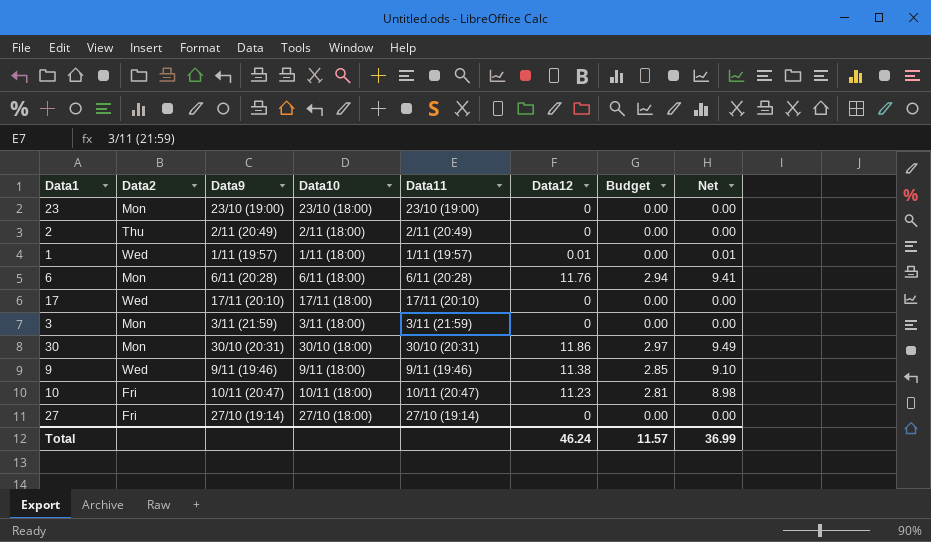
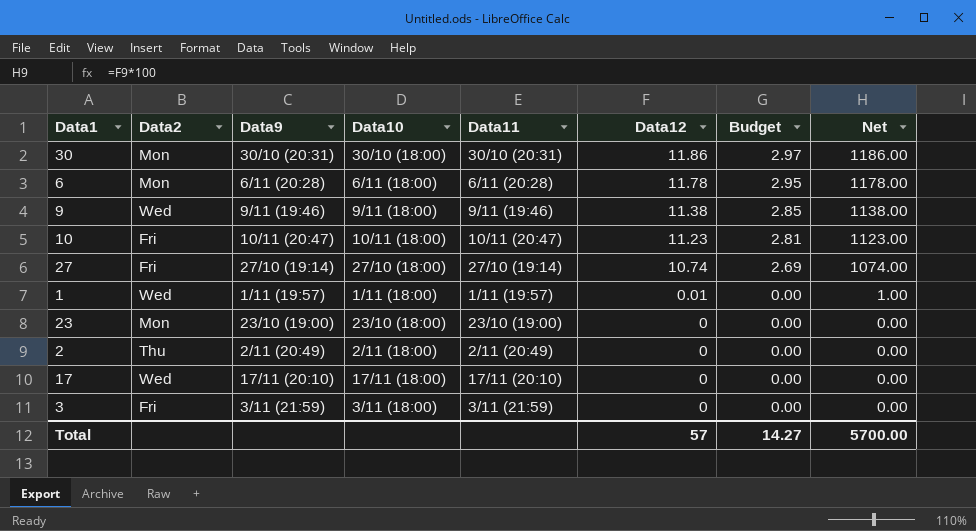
row order: none -> Data12 descending
column Net | formula: [Data12] * 0.8 -> [Data12] * 100
6 | Data12: 11.76 -> 11.78
6 | Budget: 2.94 -> 2.95
27 | Data12: 0 -> 10.74
27 | Budget: 0.00 -> 2.69
3 | Data2: Mon -> Fri
Total | Data12: 46.24 -> 57
Total | Budget: 11.57 -> 14.27
Total | Net: 36.99 -> 5700.00

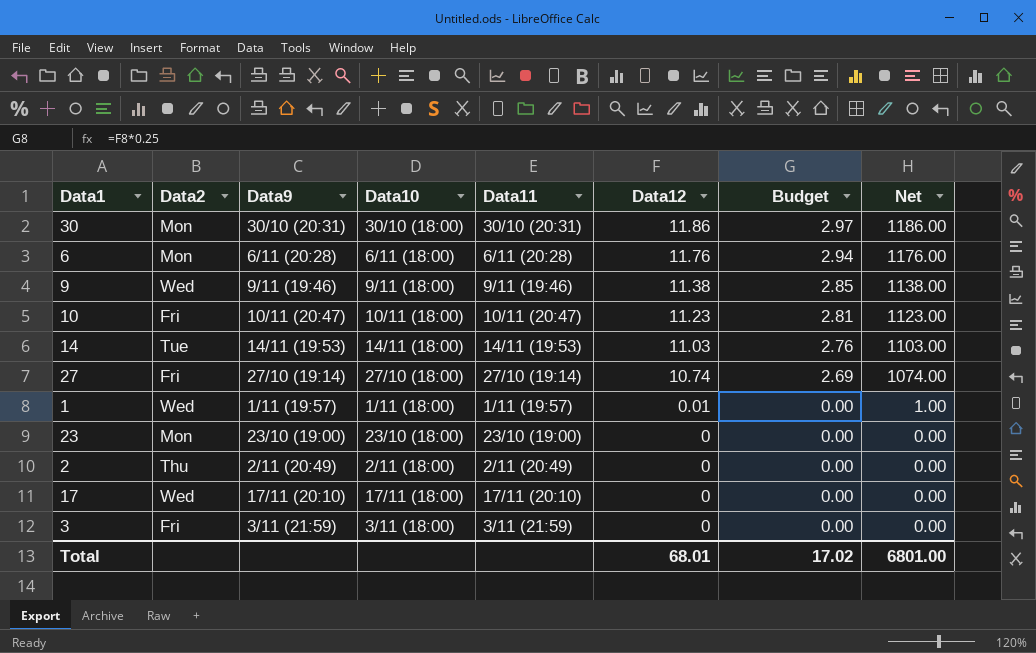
6 | Data12: 11.78 -> 11.76
6 | Budget: 2.95 -> 2.94
6 | Net: 1178.00 -> 1176.00
row 14: none -> Tue | 14/11 (19:53) | 14/11 (18:00) | 14/11 (19:53) | 11.03 | 2.76 | 1103.00
Total | Data12: 57 -> 68.01
Total | Budget: 14.27 -> 17.02
Total | Net: 5700.00 -> 6801.00

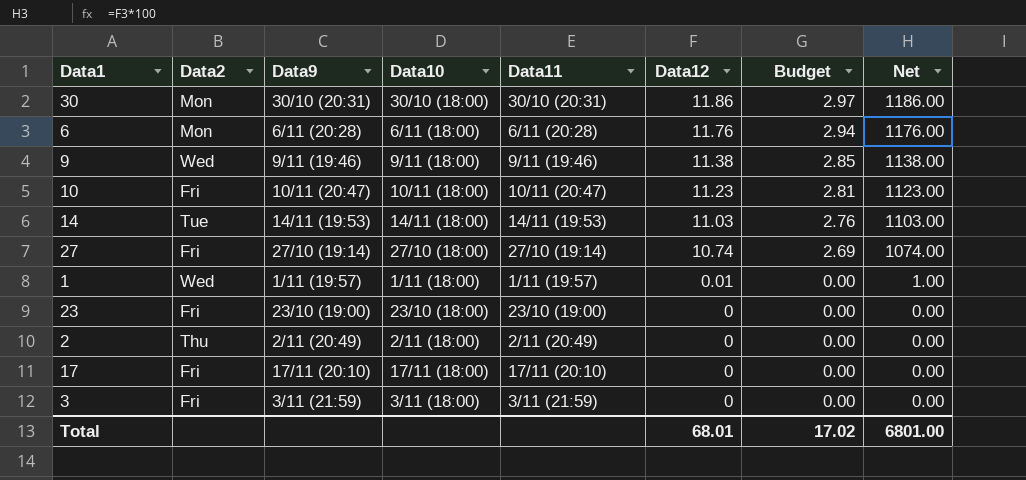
23 | Data2: Mon -> Fri
17 | Data2: Wed -> Fri

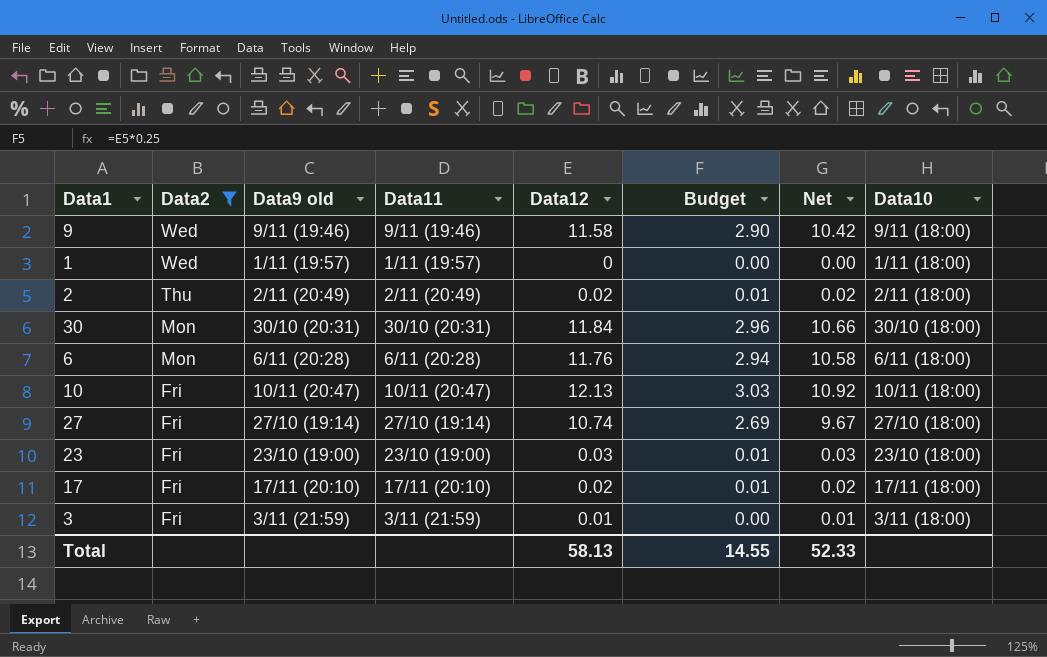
filter: none -> Data2 != Tue
row order: Data12 descending -> Data2 descending
column name: Data9 -> Data9 old
column Net | formula: [Data12] * 100 -> [Data12] * 0.9
column Data10 | position: 4 -> 8
9 | Data12: 11.38 -> 11.58
9 | Budget: 2.85 -> 2.90
1 | Data12: 0.01 -> 0
2 | Data12: 0 -> 0.02
2 | Budget: 0.00 -> 0.01
30 | Data12: 11.86 -> 11.84
30 | Budget: 2.97 -> 2.96
10 | Data12: 11.23 -> 12.13
10 | Budget: 2.81 -> 3.03
23 | Data12: 0 -> 0.03
23 | Budget: 0.00 -> 0.01
17 | Data12: 0 -> 0.02
17 | Budget: 0.00 -> 0.01
3 | Data12: 0 -> 0.01
Total | Data12: 68.01 -> 58.13
Total | Budget: 17.02 -> 14.55
Total | Net: 6801.00 -> 52.33

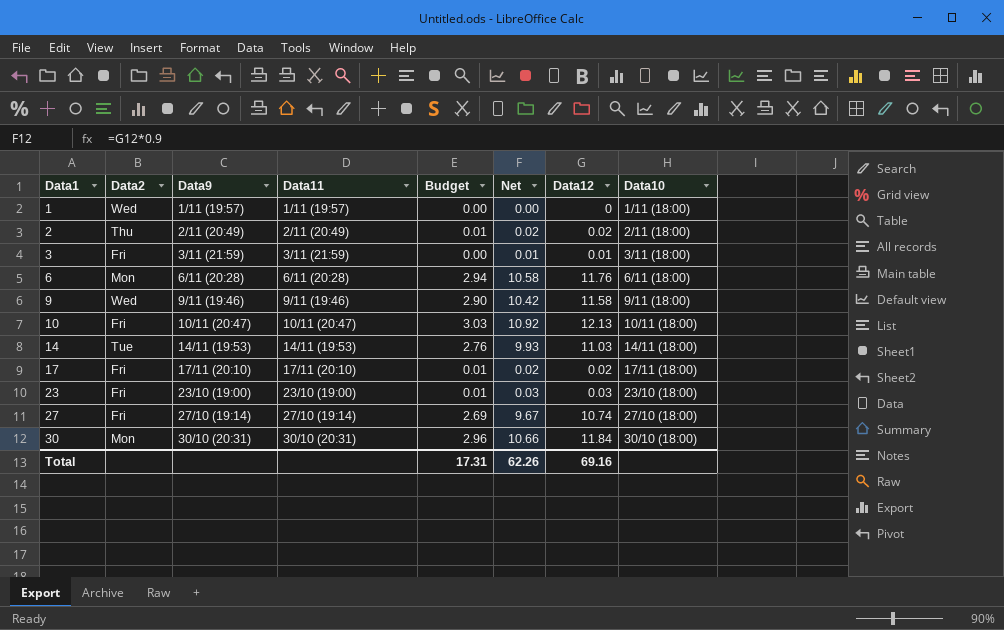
filter: Data2 != Tue -> none
row order: Data2 descending -> Data1 ascending
column name: Data9 old -> Data9
column Data12 | position: 5 -> 7
Total | Budget: 14.55 -> 17.31
Total | Net: 52.33 -> 62.26
Total | Data12: 58.13 -> 69.16

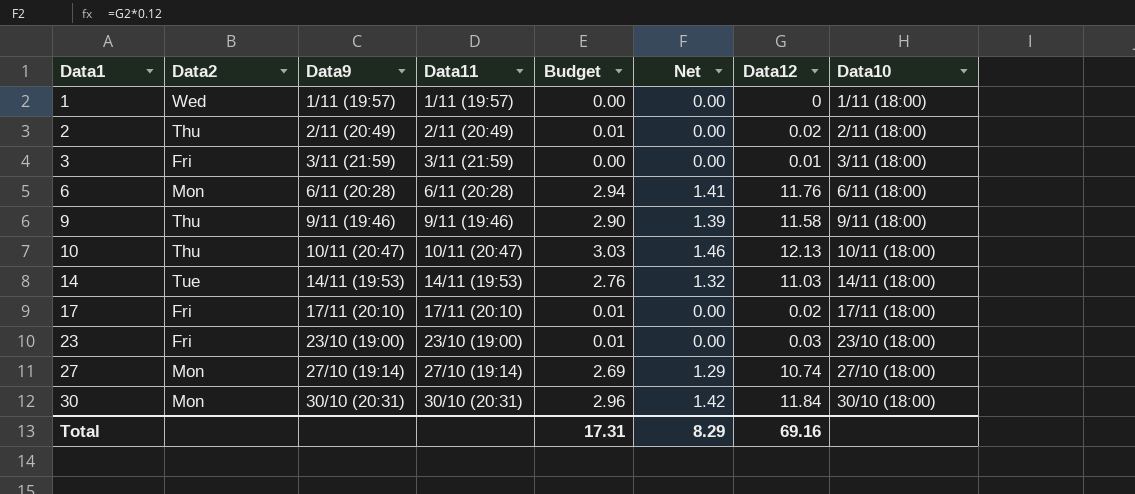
column Net | formula: [Data12] * 0.9 -> [Data12] * 0.12
9 | Data2: Wed -> Thu
10 | Data2: Fri -> Thu
27 | Data2: Fri -> Mon
Total | Net: 62.26 -> 8.29

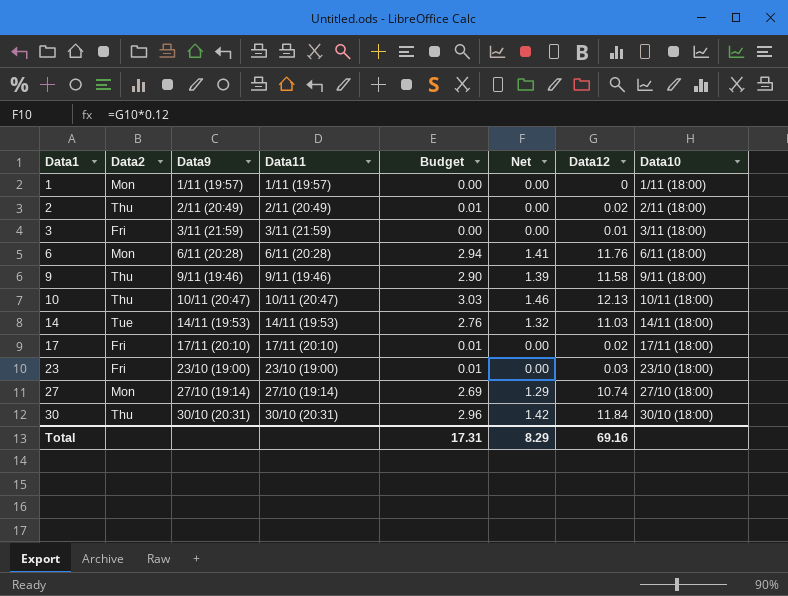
1 | Data2: Wed -> Mon
30 | Data2: Mon -> Thu

